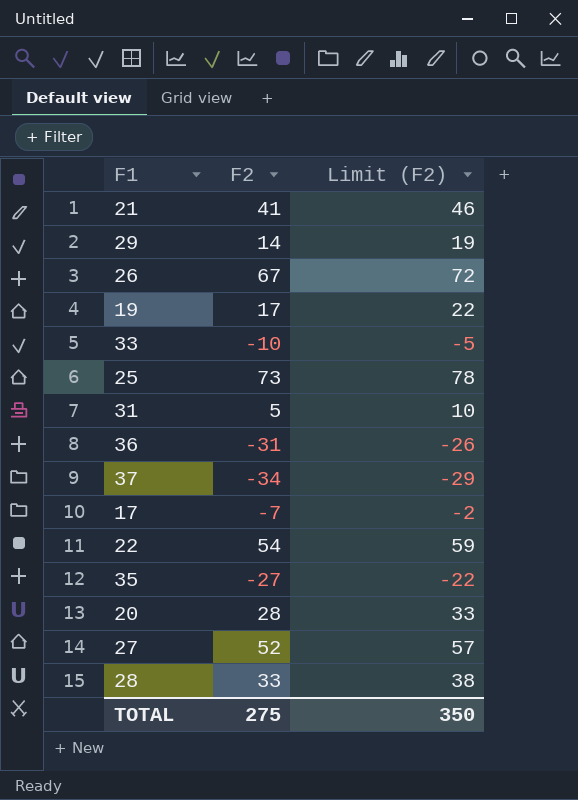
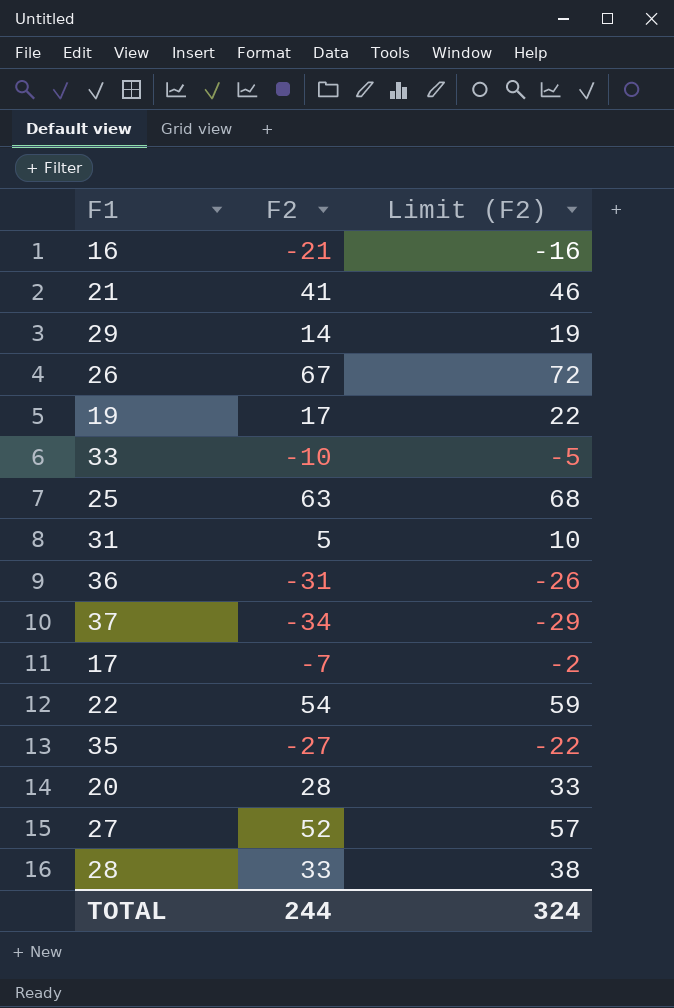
row 16: none -> -21 | -16
25 | F2: 73 -> 63
25 | Limit (F2): 78 -> 68
TOTAL | F2: 275 -> 244
TOTAL | Limit (F2): 350 -> 324

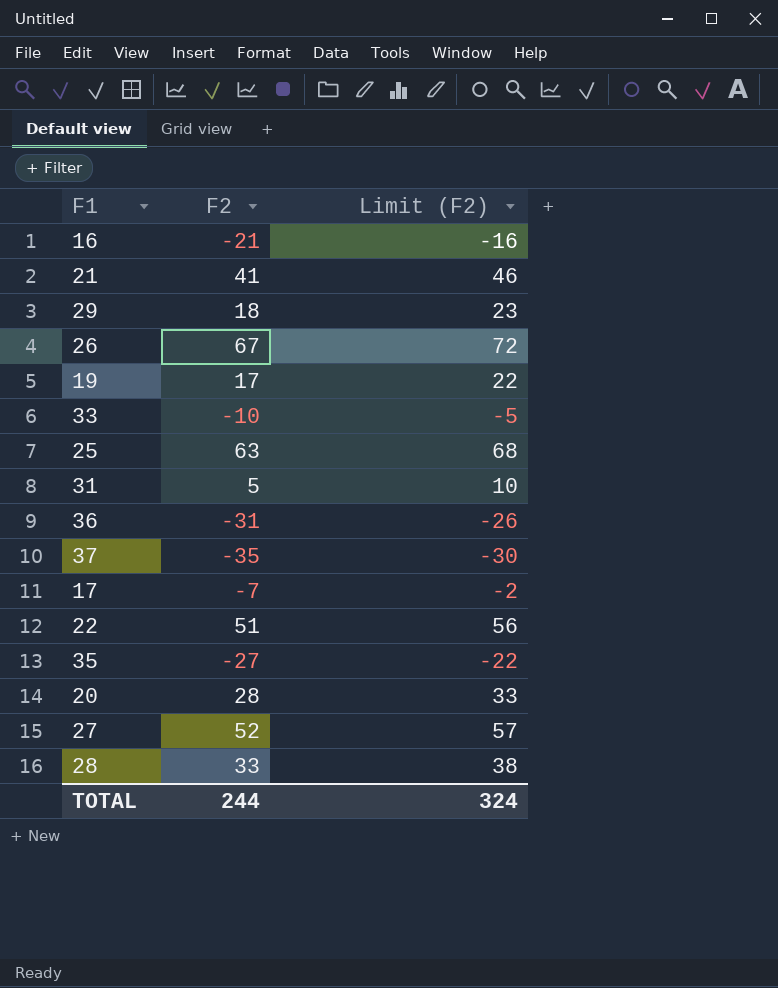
29 | F2: 14 -> 18
29 | Limit (F2): 19 -> 23
37 | F2: -34 -> -35
37 | Limit (F2): -29 -> -30
22 | F2: 54 -> 51
22 | Limit (F2): 59 -> 56

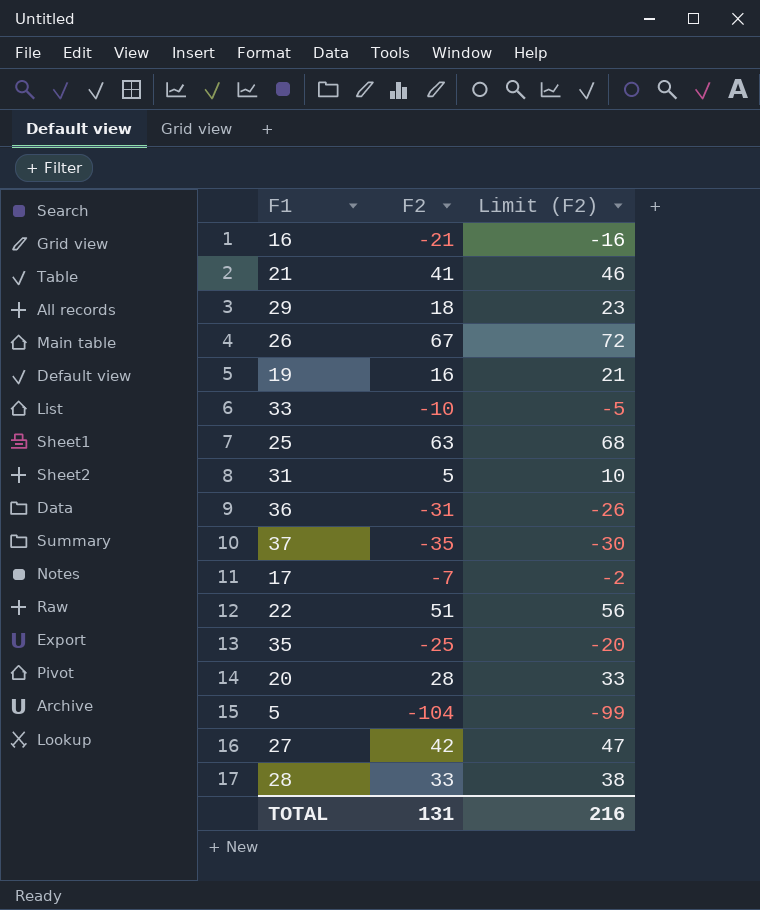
19 | F2: 17 -> 16
19 | Limit (F2): 22 -> 21
35 | F2: -27 -> -25
35 | Limit (F2): -22 -> -20
row 5: none -> -104 | -99
27 | F2: 52 -> 42
27 | Limit (F2): 57 -> 47
TOTAL | F2: 244 -> 131
TOTAL | Limit (F2): 324 -> 216

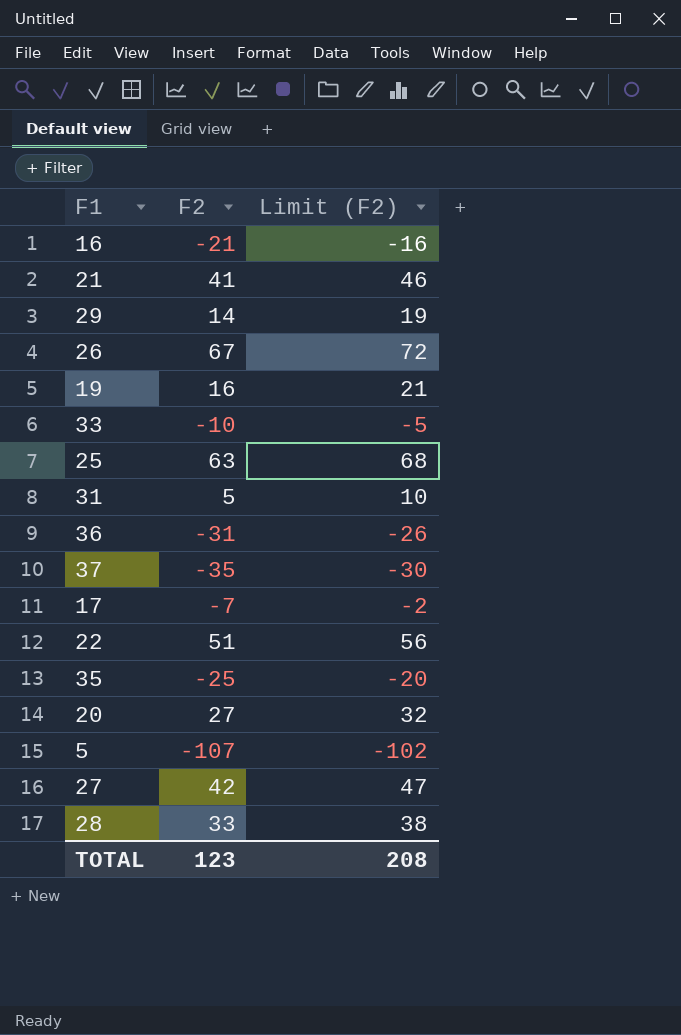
29 | F2: 18 -> 14
29 | Limit (F2): 23 -> 19
20 | F2: 28 -> 27
20 | Limit (F2): 33 -> 32
5 | F2: -104 -> -107
5 | Limit (F2): -99 -> -102
TOTAL | F2: 131 -> 123
TOTAL | Limit (F2): 216 -> 208

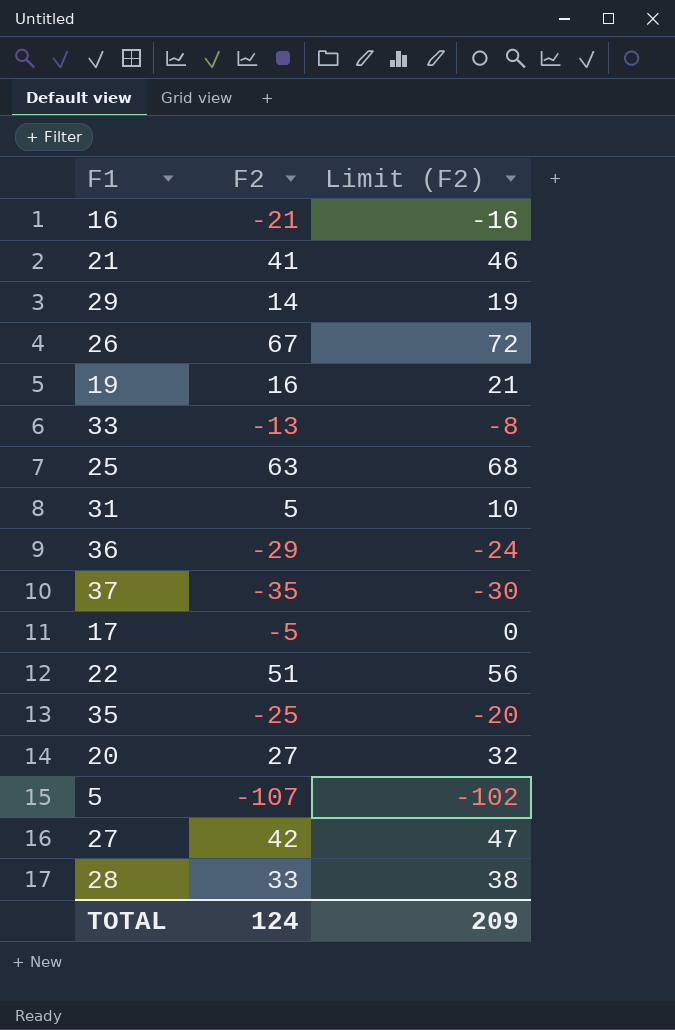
33 | F2: -10 -> -13
33 | Limit (F2): -5 -> -8
36 | F2: -31 -> -29
36 | Limit (F2): -26 -> -24
17 | F2: -7 -> -5
17 | Limit (F2): -2 -> 0
TOTAL | F2: 123 -> 124
TOTAL | Limit (F2): 208 -> 209

